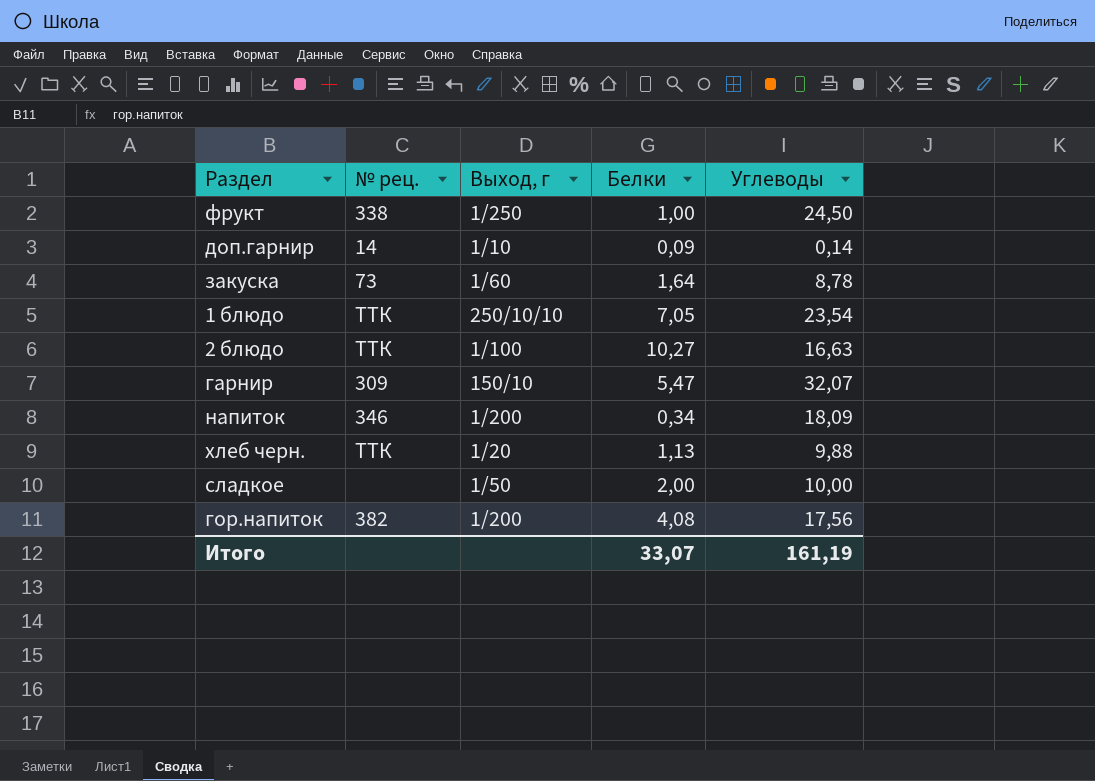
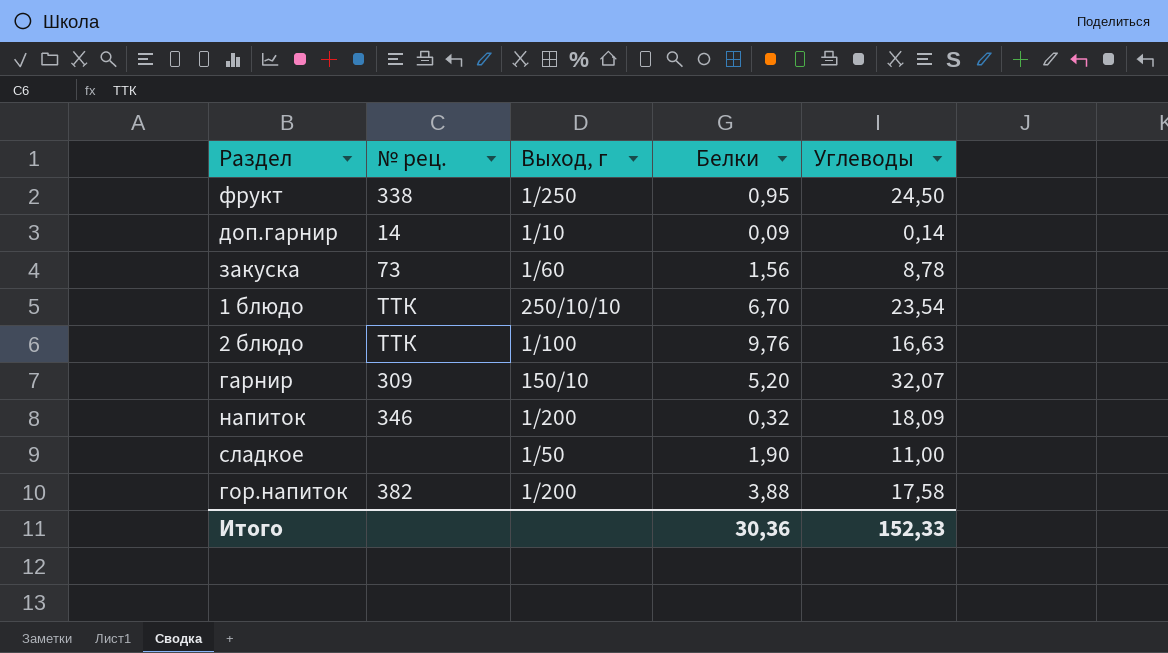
row хлеб черн.: ТТК | 1/20 | 1,13 | 9,88 -> none
фрукт | Белки: 1,00 -> 0,95
закуска | Белки: 1,64 -> 1,56
1 блюдо | Белки: 7,05 -> 6,70
2 блюдо | Белки: 10,27 -> 9,76
гарнир | Белки: 5,47 -> 5,20
напиток | Белки: 0,34 -> 0,32
сладкое | Белки: 2,00 -> 1,90
сладкое | Углеводы: 10,00 -> 11,00
гор.напиток | Белки: 4,08 -> 3,88
гор.напиток | Углеводы: 17,56 -> 17,58
Итого | Белки: 33,07 -> 30,36
Итого | Углеводы: 161,19 -> 152,33

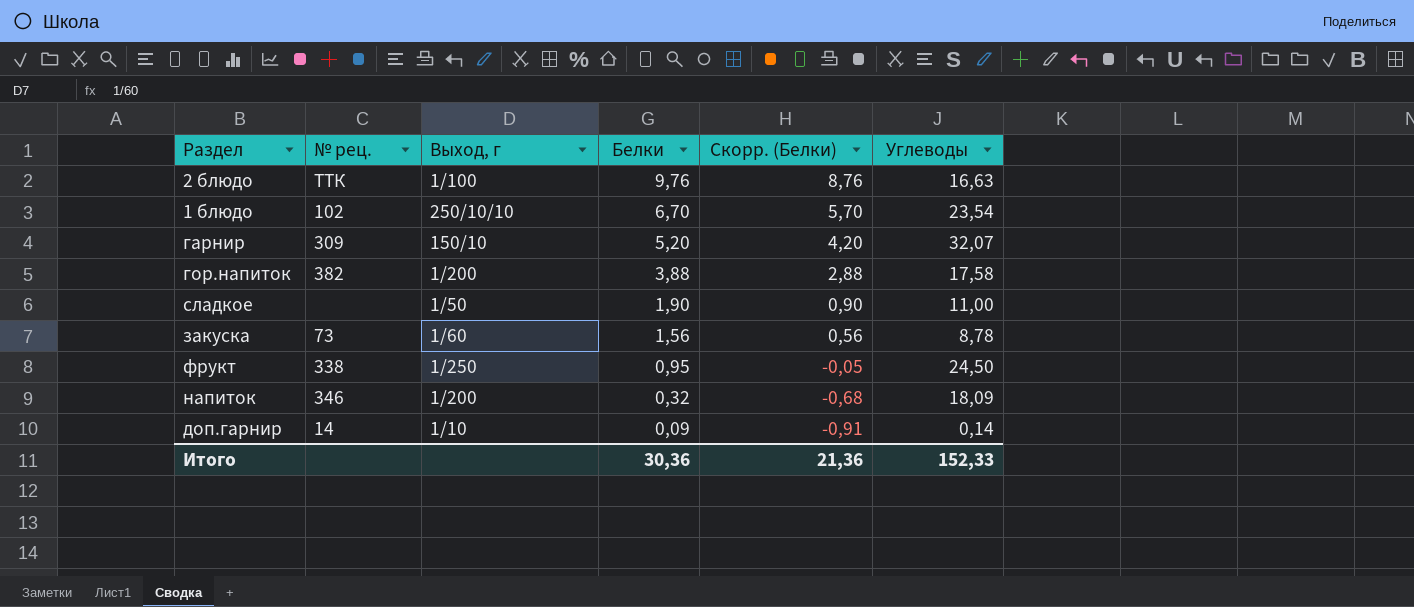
row order: none -> Белки descending
column Скорр. (Белки) | formula: none -> [Белки] - 1
1 блюдо | № рец.: ТТК -> 102

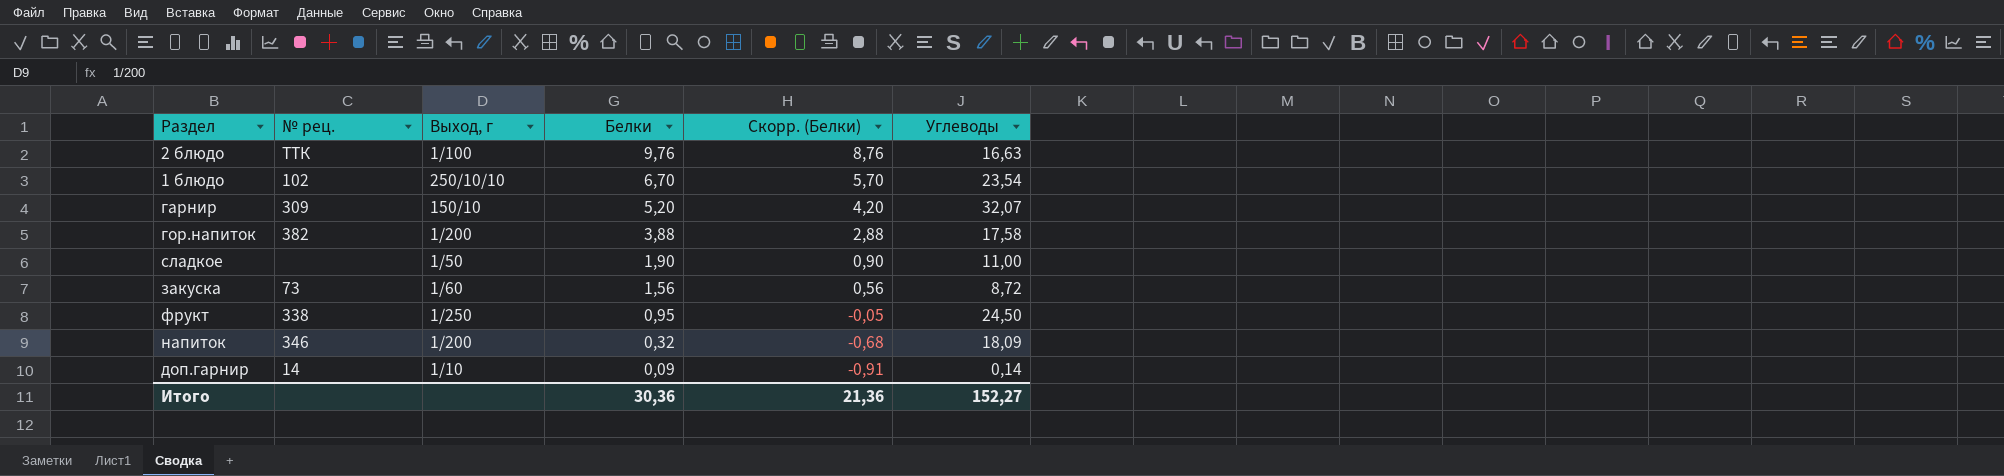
закуска | Углеводы: 8,78 -> 8,72
Итого | Углеводы: 152,33 -> 152,27

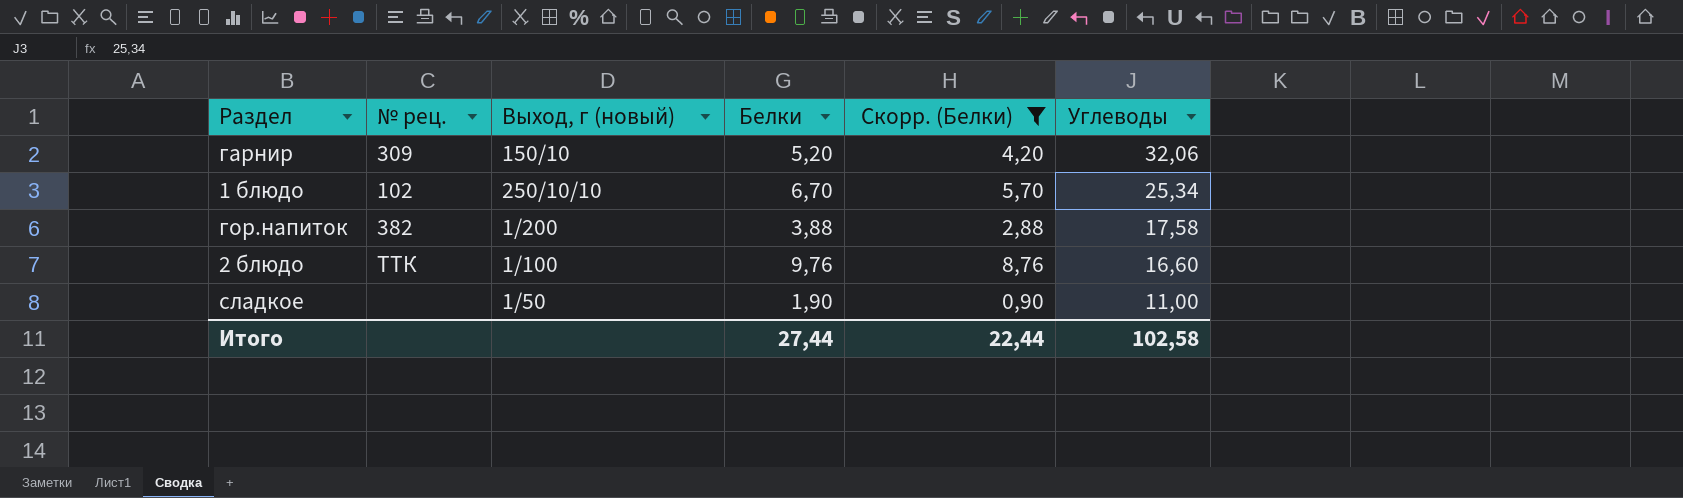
filter: none -> Скорр. (Белки) >= 0,90
row order: Белки descending -> Углеводы descending
column name: Выход, г -> Выход, г (новый)
гарнир | Углеводы: 32,07 -> 32,06
1 блюдо | Углеводы: 23,54 -> 25,34
2 блюдо | Углеводы: 16,63 -> 16,60
Итого | Белки: 30,36 -> 27,44
Итого | Скорр. (Белки): 21,36 -> 22,44
Итого | Углеводы: 152,27 -> 102,58

